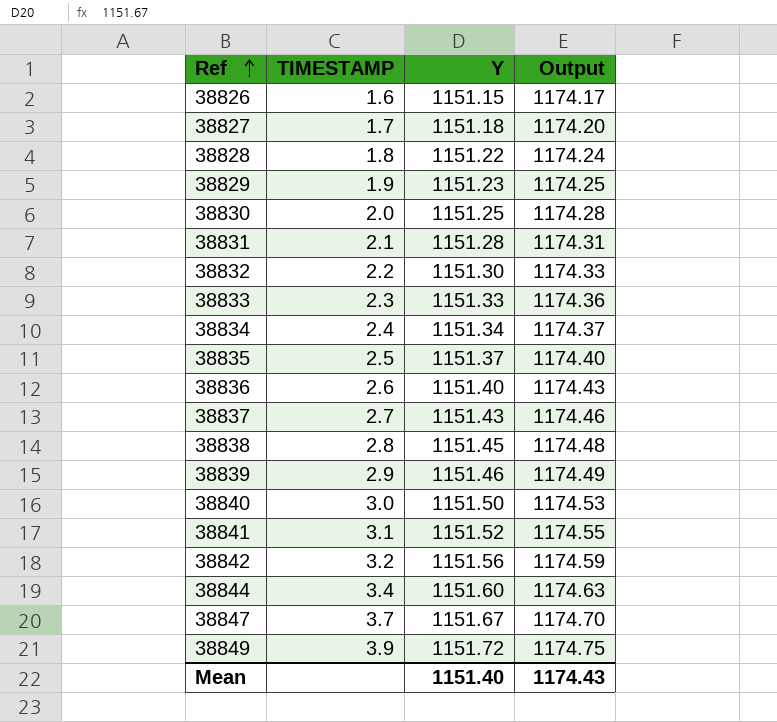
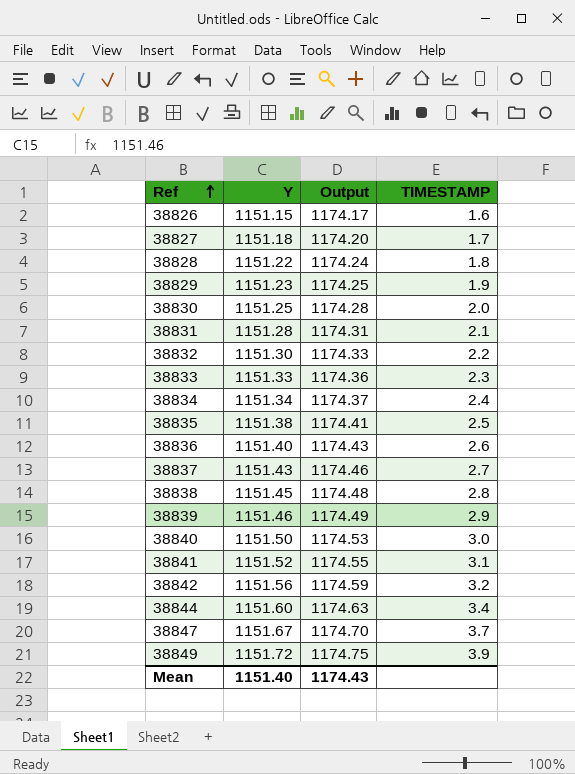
column TIMESTAMP | position: 2 -> 4
38835 | Y: 1151.37 -> 1151.38
38835 | Output: 1174.40 -> 1174.41

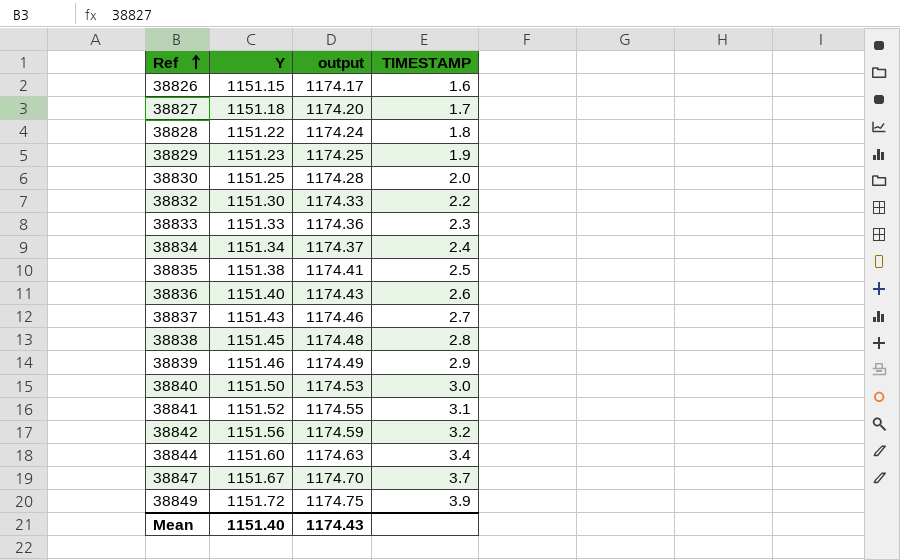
column name: Output -> output
row 38831: 1151.28 | 1174.31 | 2.1 -> none

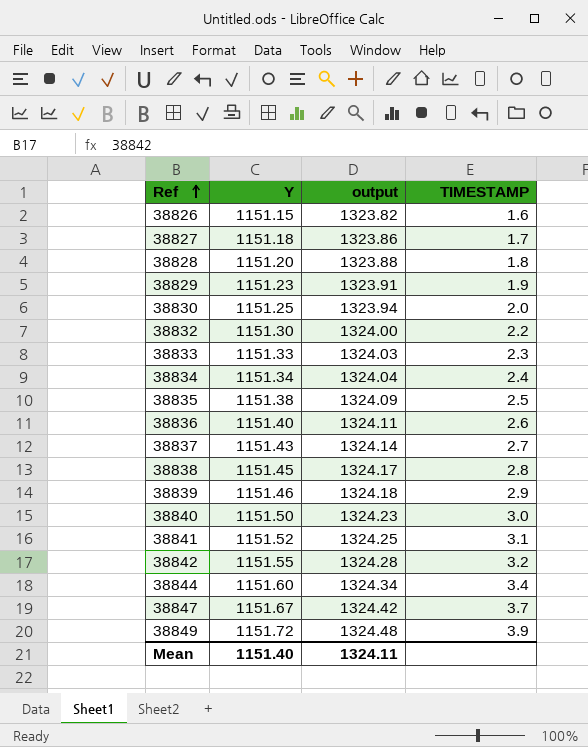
column output | formula: [Y] * 1.02 -> [Y] * 1.15
38828 | Y: 1151.22 -> 1151.20
38842 | Y: 1151.56 -> 1151.55
Mean | output: 1174.43 -> 1324.11

